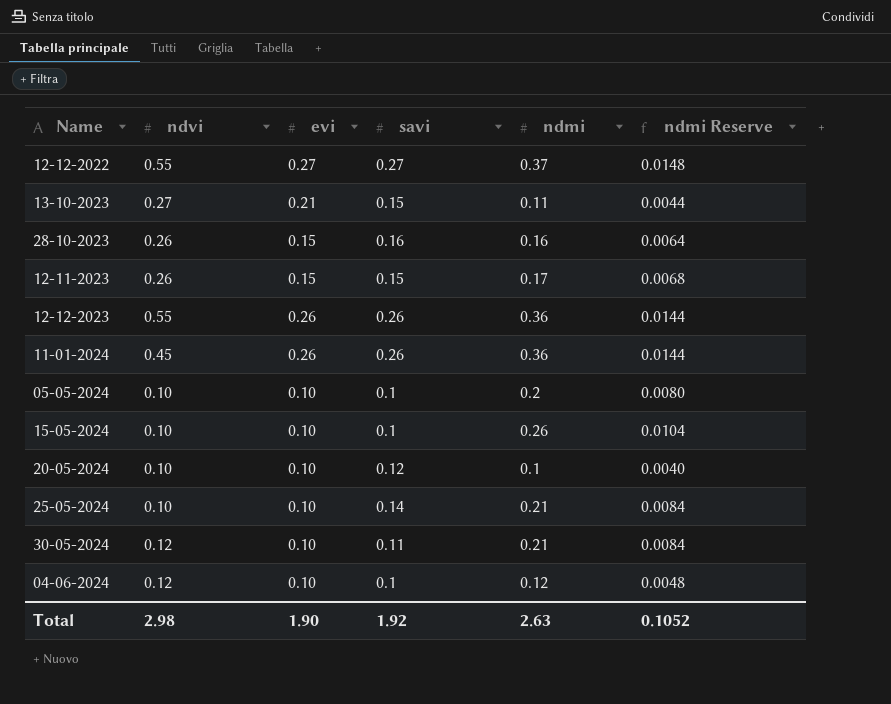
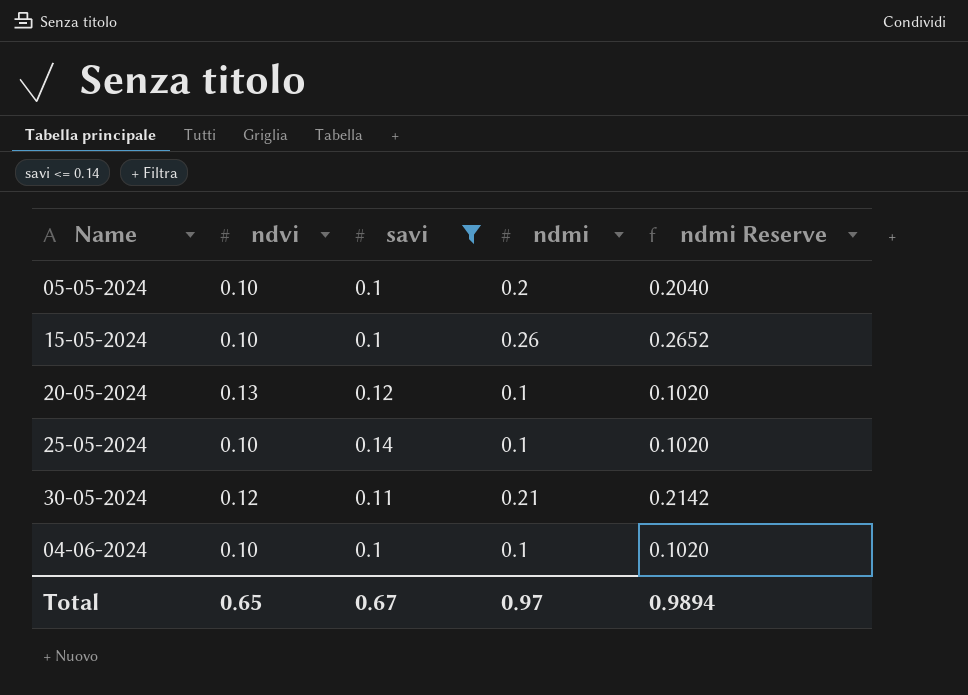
filter: none -> savi <= 0.14
column evi | position: 3 -> none
column ndmi Reserve | formula: [ndmi] * 0.04 -> [ndmi] * 1.02
20-05-2024 | ndvi: 0.10 -> 0.13
25-05-2024 | ndmi: 0.21 -> 0.1
04-06-2024 | ndvi: 0.12 -> 0.10
04-06-2024 | ndmi: 0.12 -> 0.1
Total | ndvi: 2.98 -> 0.65
Total | savi: 1.92 -> 0.67
Total | ndmi: 2.63 -> 0.97
Total | ndmi Reserve: 0.1052 -> 0.9894

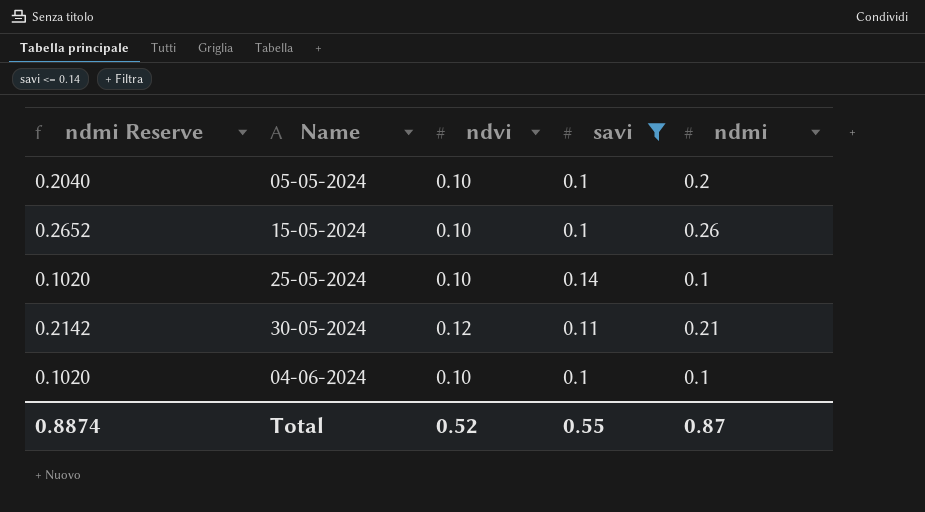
column ndmi Reserve | position: 5 -> 1
row 20-05-2024: 0.13 | 0.12 | 0.1 | 0.1020 -> none
Total | ndmi Reserve: 0.9894 -> 0.8874
Total | ndvi: 0.65 -> 0.52
Total | savi: 0.67 -> 0.55
Total | ndmi: 0.97 -> 0.87

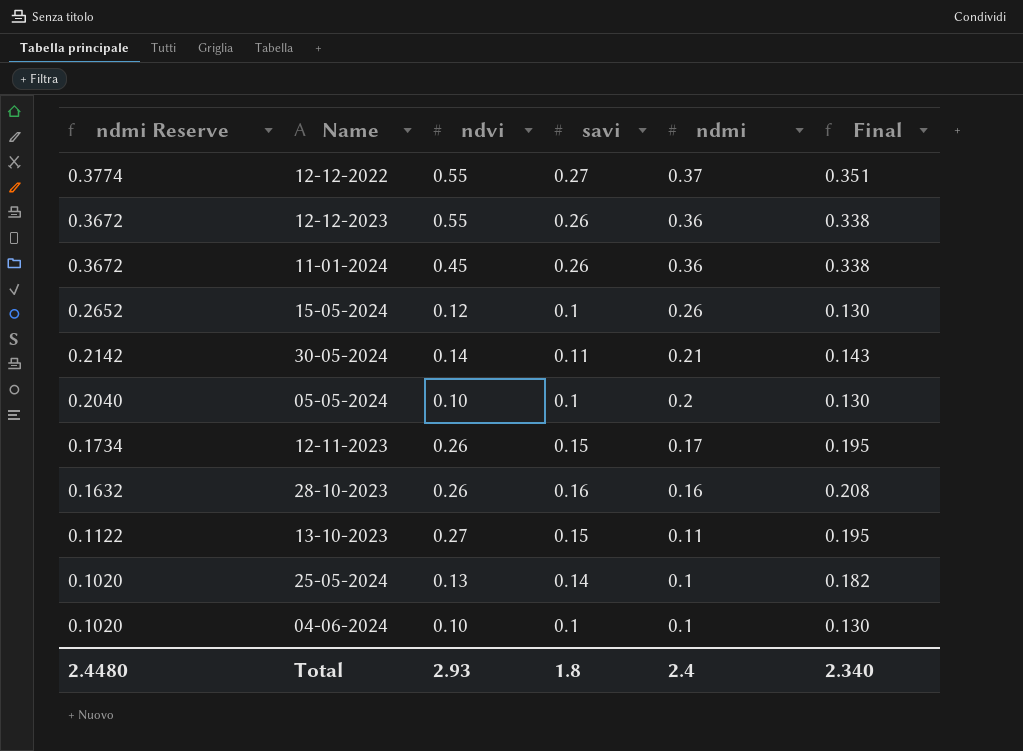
filter: savi <= 0.14 -> none
row order: Name ascending -> ndmi Reserve descending
column Final | formula: none -> [savi] * 1.3
15-05-2024 | ndvi: 0.10 -> 0.12
30-05-2024 | ndvi: 0.12 -> 0.14
25-05-2024 | ndvi: 0.10 -> 0.13
Total | ndmi Reserve: 0.8874 -> 2.4480
Total | ndvi: 0.52 -> 2.93
Total | savi: 0.55 -> 1.8
Total | ndmi: 0.87 -> 2.4

